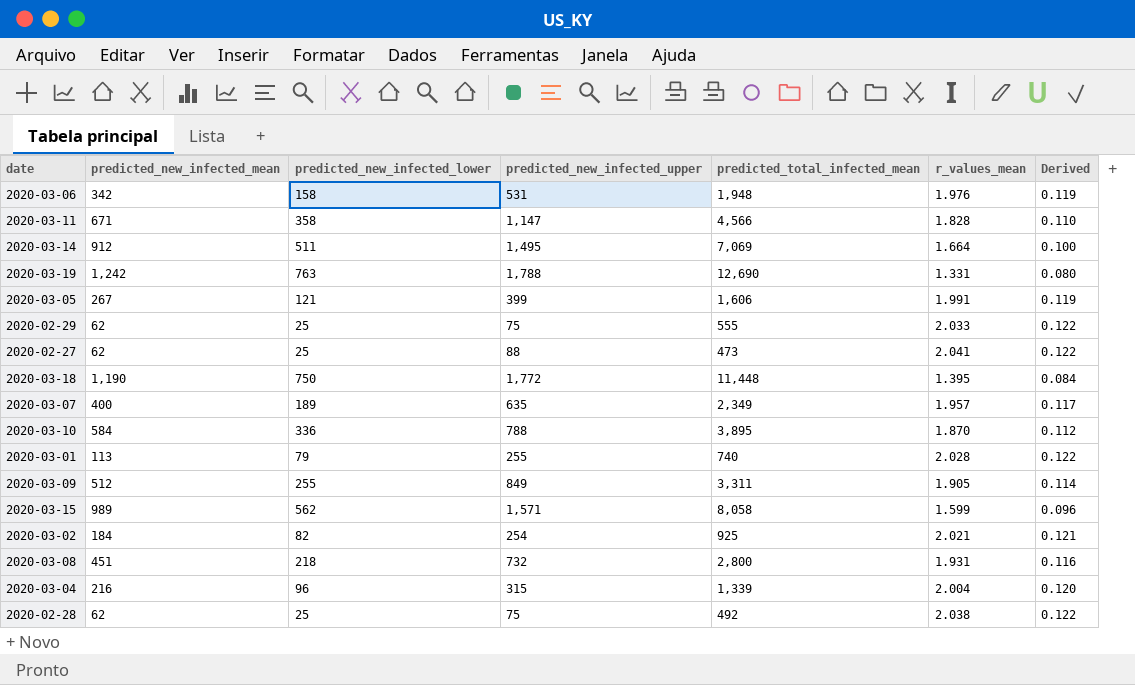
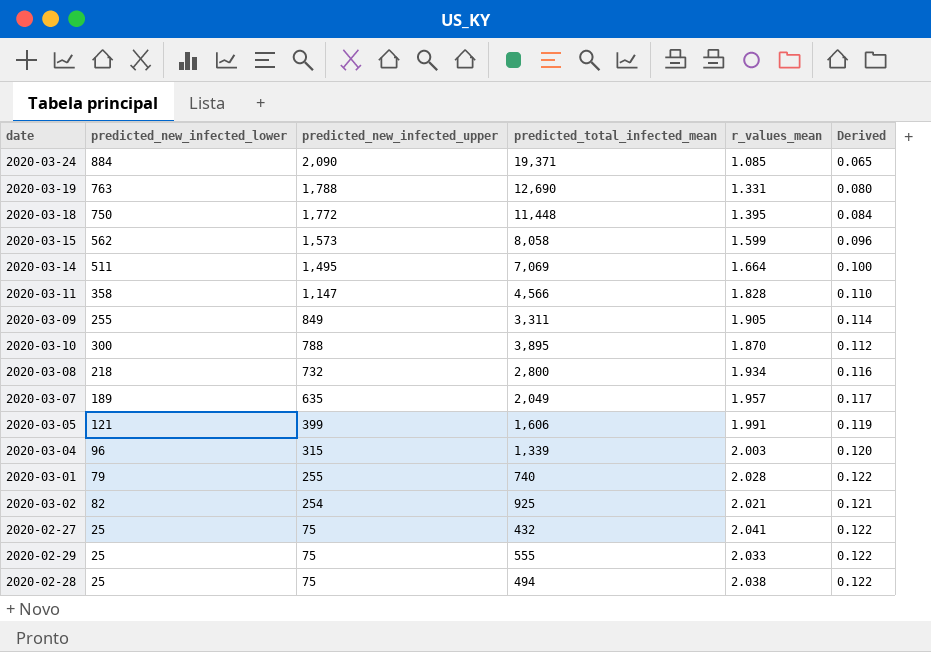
row order: none -> predicted_new_infected_upper descending
column predicted_new_infected_mean | position: 2 -> none
row 2020-03-06: 342 | 158 | 531 | 1,948 | 1.976 | 0.119 -> none
row 2020-03-24: none -> 884 | 2,090 | 19,371 | 1.085 | 0.065
2020-03-15 | predicted_new_infected_upper: 1,571 -> 1,573
2020-03-10 | predicted_new_infected_lower: 336 -> 300
2020-03-08 | r_values_mean: 1.931 -> 1.934
2020-03-07 | predicted_total_infected_mean: 2,349 -> 2,049
2020-03-04 | r_values_mean: 2.004 -> 2.003
2020-02-27 | predicted_new_infected_upper: 88 -> 75
2020-02-27 | predicted_total_infected_mean: 473 -> 432
2020-02-28 | predicted_total_infected_mean: 492 -> 494

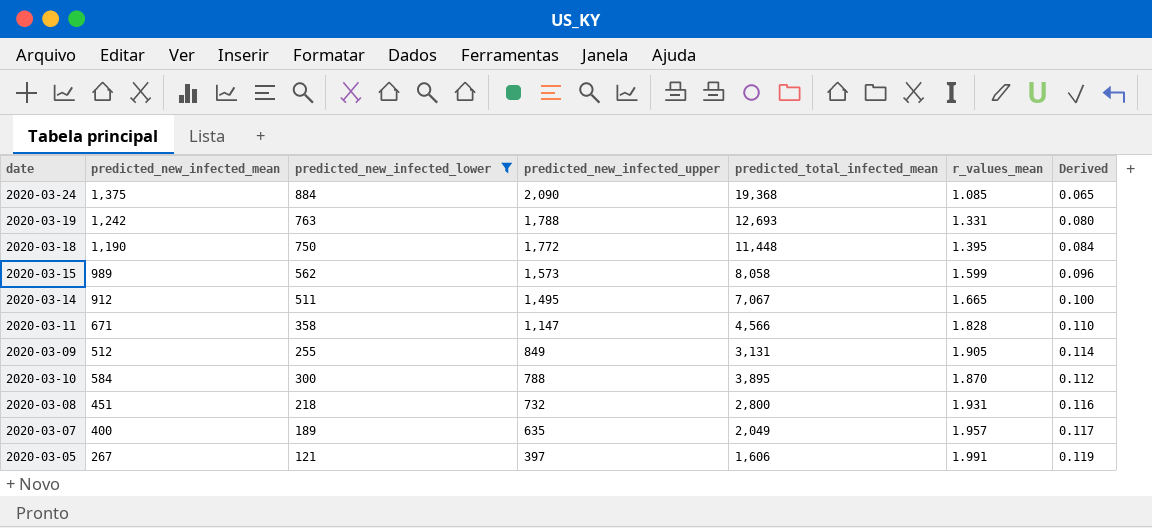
filter: none -> predicted_new_infected_lower >= 121
column predicted_new_infected_mean | position: none -> 2
2020-03-24 | predicted_total_infected_mean: 19,371 -> 19,368
2020-03-19 | predicted_total_infected_mean: 12,690 -> 12,693
2020-03-14 | predicted_total_infected_mean: 7,069 -> 7,067
2020-03-14 | r_values_mean: 1.664 -> 1.665
2020-03-09 | predicted_total_infected_mean: 3,311 -> 3,131
2020-03-08 | r_values_mean: 1.934 -> 1.931
2020-03-05 | predicted_new_infected_upper: 399 -> 397

